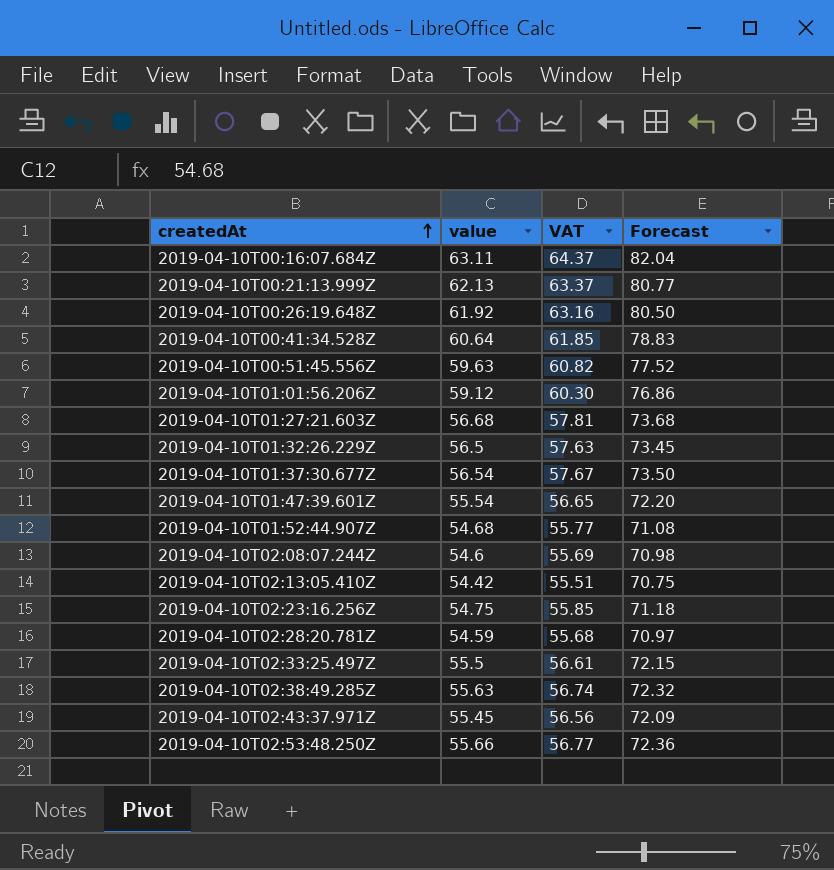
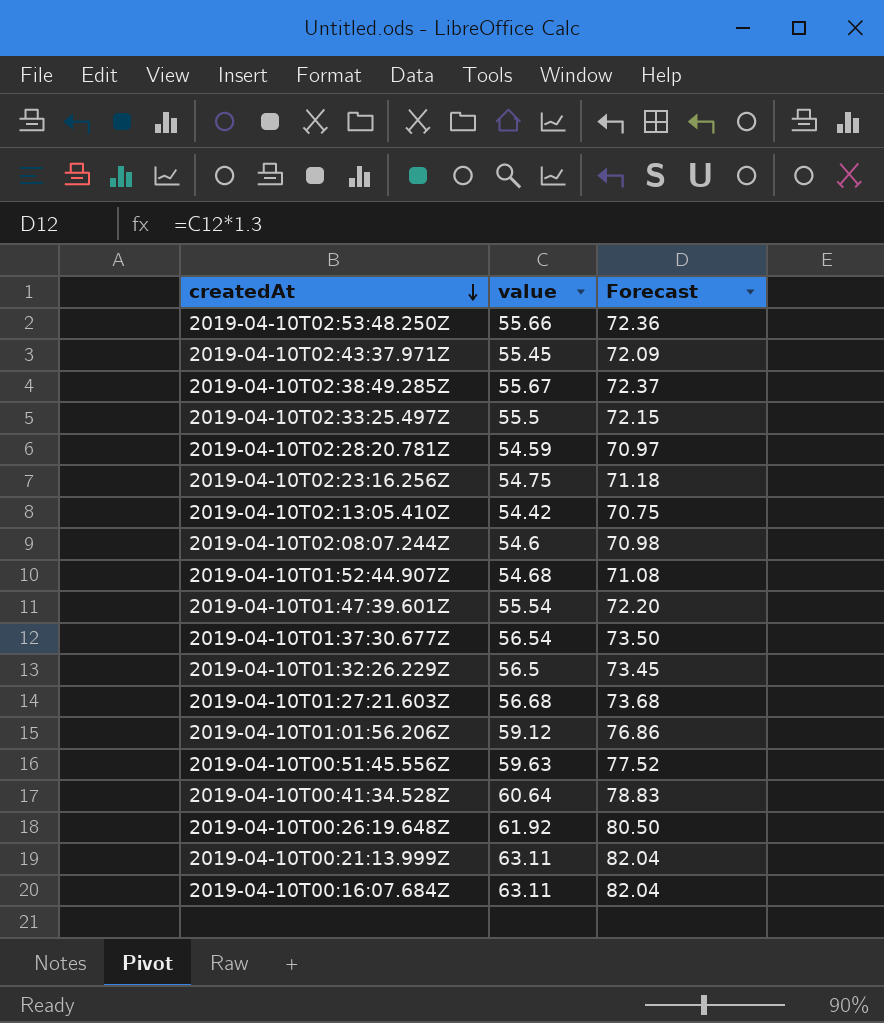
row order: createdAt ascending -> createdAt descending
column VAT | formula: [value] * 1.02 -> none
2019-04-10T02:38:49.285Z | value: 55.63 -> 55.67
2019-04-10T02:38:49.285Z | Forecast: 72.32 -> 72.37
2019-04-10T00:21:13.999Z | value: 62.13 -> 63.11
2019-04-10T00:21:13.999Z | Forecast: 80.77 -> 82.04

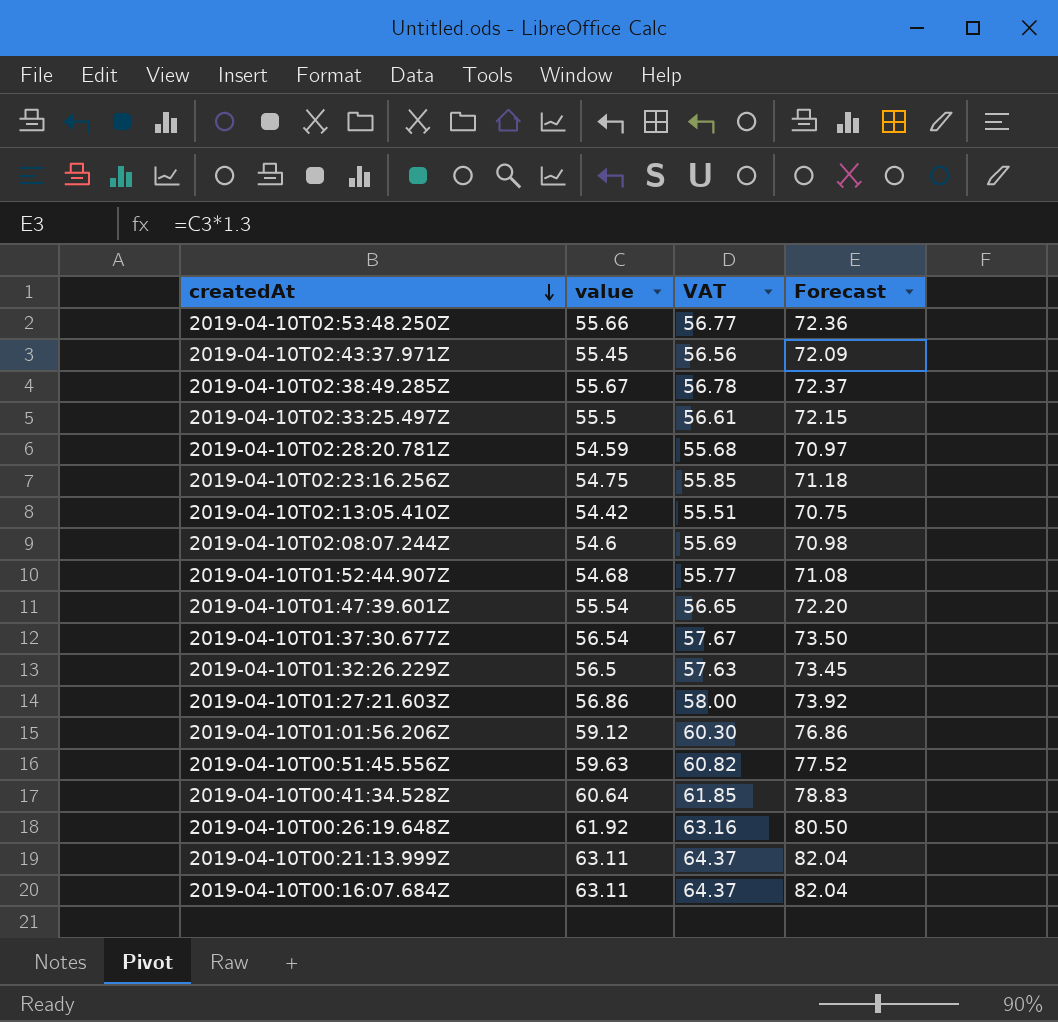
column VAT | formula: none -> [value] * 1.02
2019-04-10T01:27:21.603Z | value: 56.68 -> 56.86
2019-04-10T01:27:21.603Z | Forecast: 73.68 -> 73.92

